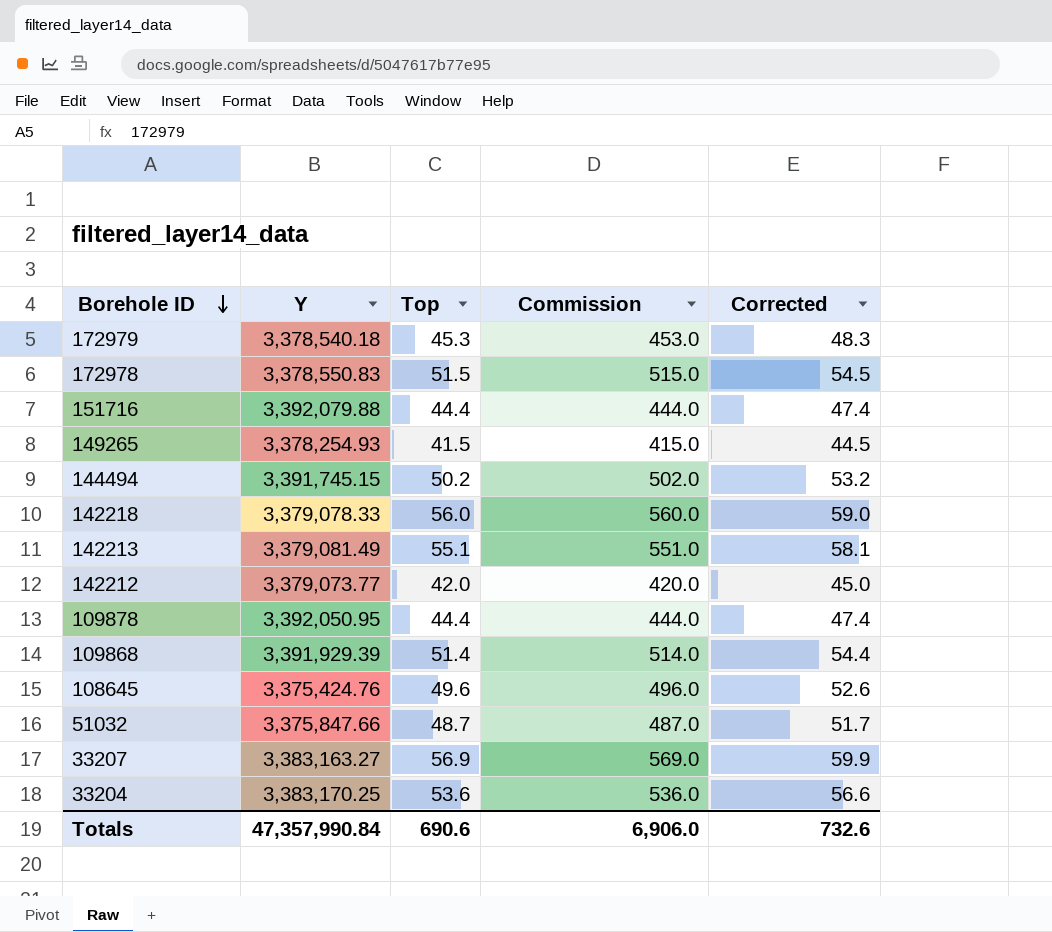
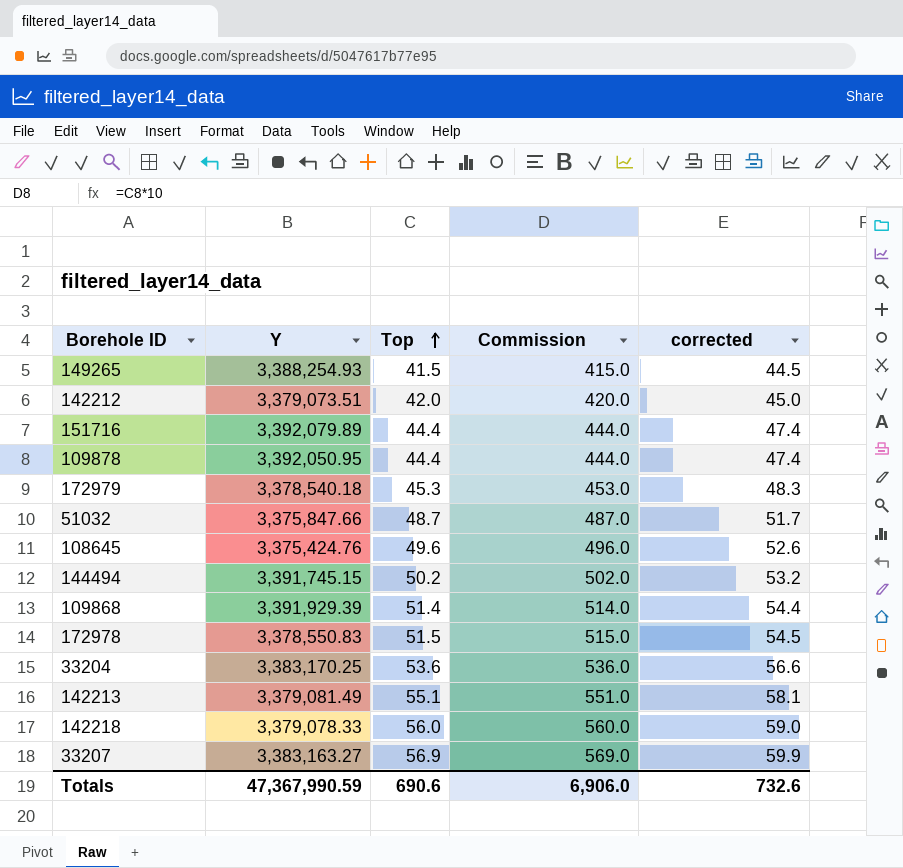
row order: Borehole ID descending -> Top ascending
column name: Corrected -> corrected
149265 | Y: 3,378,254.93 -> 3,388,254.93
142212 | Y: 3,379,073.77 -> 3,379,073.51
151716 | Y: 3,392,079.88 -> 3,392,079.89
Totals | Y: 47,357,990.84 -> 47,367,990.59

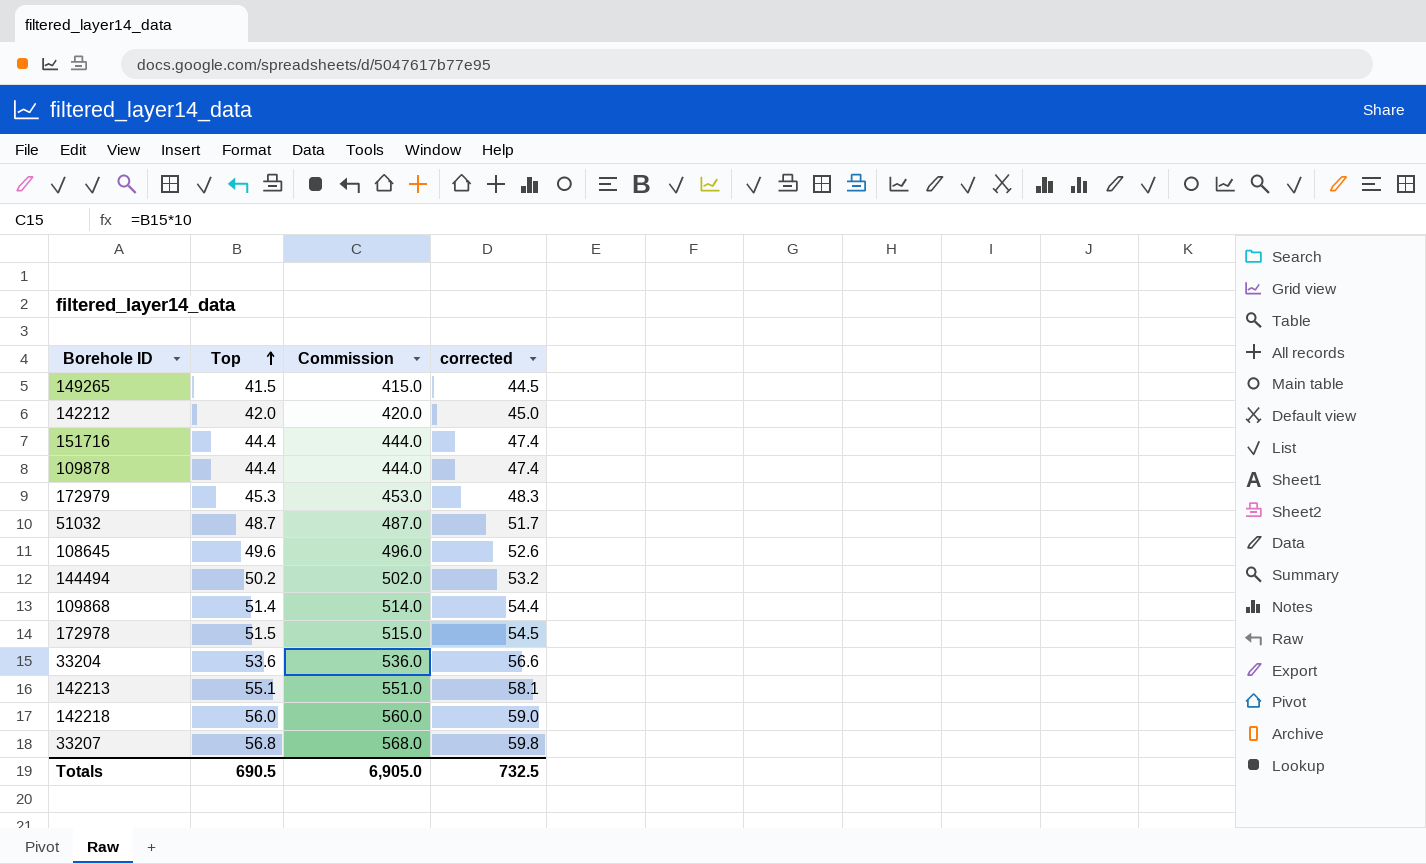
column Y | position: 2 -> none
33207 | Top: 56.9 -> 56.8
33207 | Commission: 569.0 -> 568.0
33207 | corrected: 59.9 -> 59.8
Totals | Top: 690.6 -> 690.5
Totals | Commission: 6,906.0 -> 6,905.0
Totals | corrected: 732.6 -> 732.5

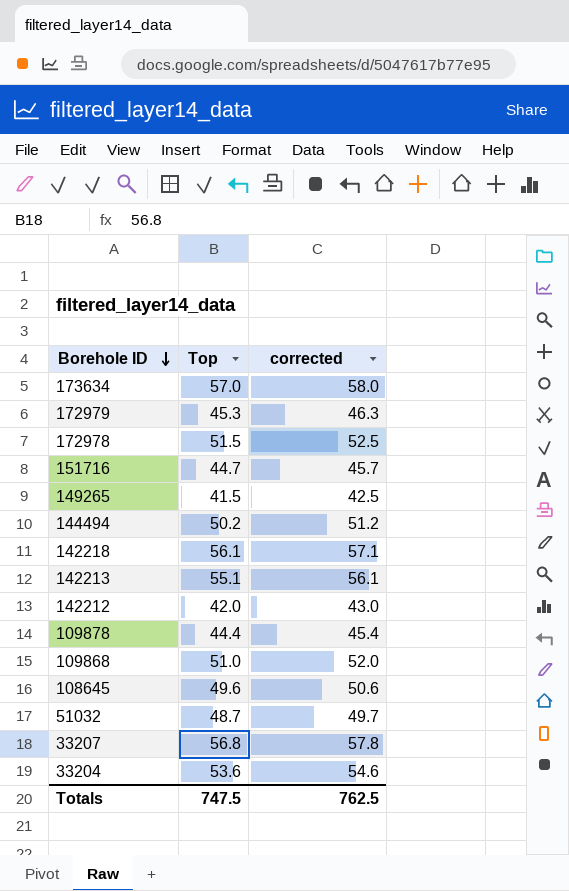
row order: Top ascending -> Borehole ID descending
column Commission | formula: [Top] * 10 -> none
column corrected | formula: [Top] + 3 -> [Top] + 1
row 173634: none -> 57.0 | 58.0
151716 | Top: 44.4 -> 44.7
142218 | Top: 56.0 -> 56.1
109868 | Top: 51.4 -> 51.0
Totals | Top: 690.5 -> 747.5
Totals | corrected: 732.5 -> 762.5

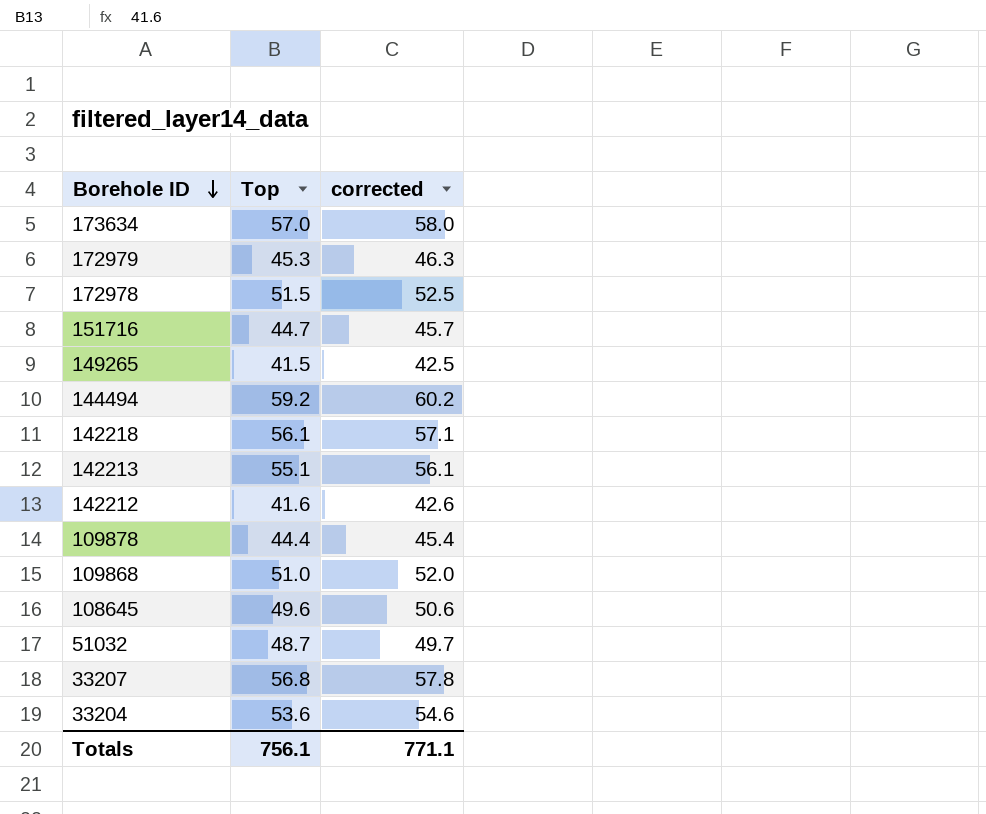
144494 | Top: 50.2 -> 59.2
144494 | corrected: 51.2 -> 60.2
142212 | Top: 42.0 -> 41.6
142212 | corrected: 43.0 -> 42.6
Totals | Top: 747.5 -> 756.1
Totals | corrected: 762.5 -> 771.1

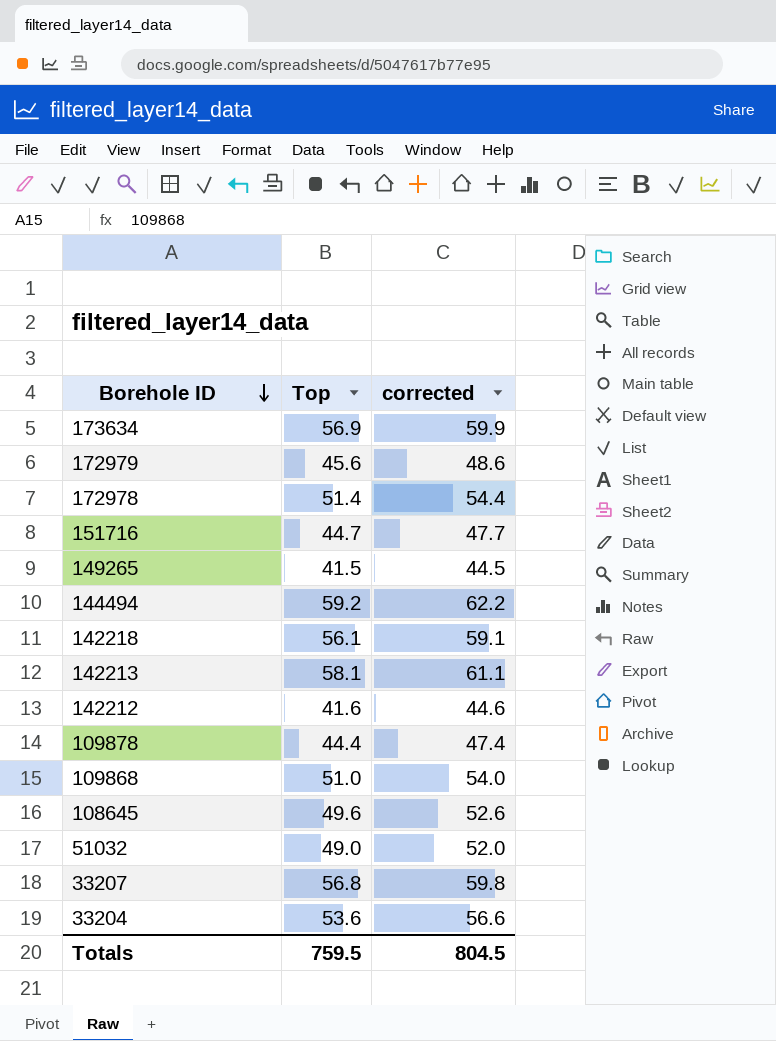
column corrected | formula: [Top] + 1 -> [Top] + 3
173634 | Top: 57.0 -> 56.9
172979 | Top: 45.3 -> 45.6
172978 | Top: 51.5 -> 51.4
142213 | Top: 55.1 -> 58.1
51032 | Top: 48.7 -> 49.0
Totals | Top: 756.1 -> 759.5
Totals | corrected: 771.1 -> 804.5

